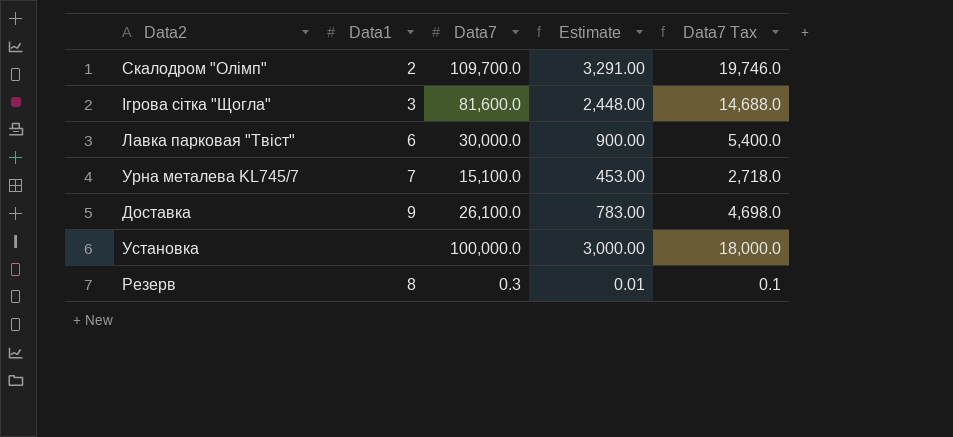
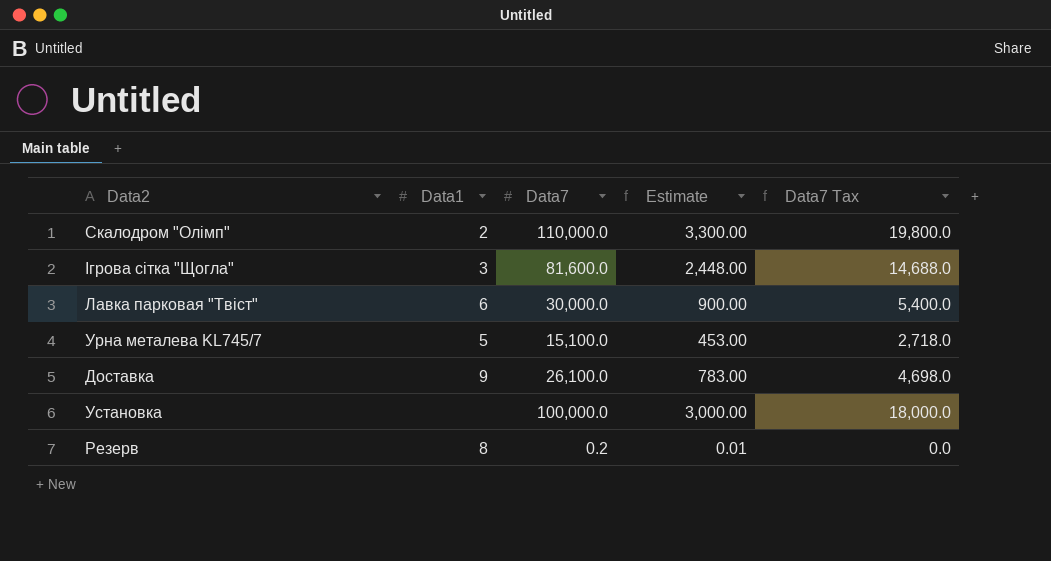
Скалодром "Олімп" | Data7: 109,700.0 -> 110,000.0
Скалодром "Олімп" | Estimate: 3,291.00 -> 3,300.00
Скалодром "Олімп" | Data7 Tax: 19,746.0 -> 19,800.0
Урна металева KL745/7 | Data1: 7 -> 5
Резерв | Data7: 0.3 -> 0.2
Резерв | Data7 Tax: 0.1 -> 0.0

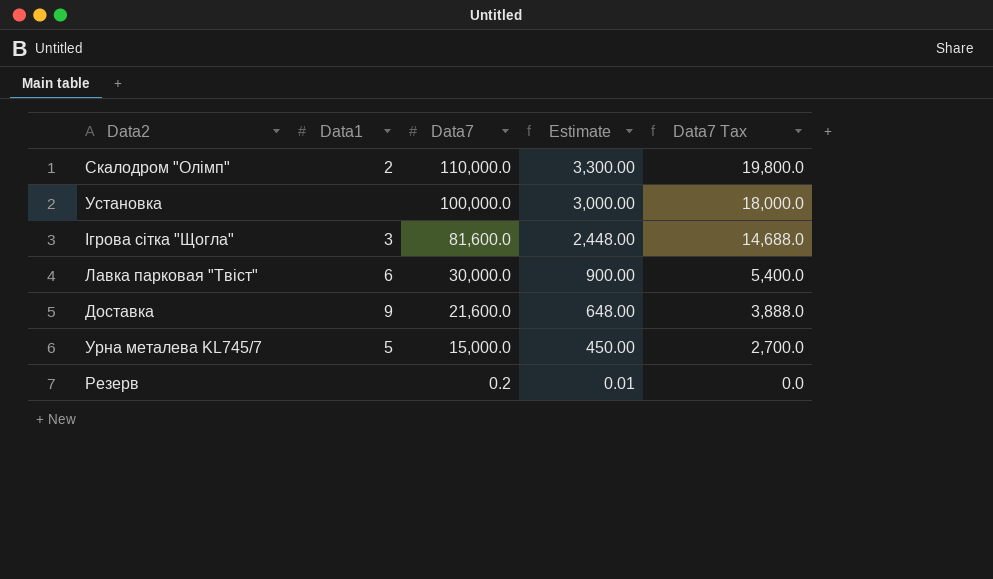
row order: none -> Data7 descending
Доставка | Data7: 26,100.0 -> 21,600.0
Доставка | Estimate: 783.00 -> 648.00
Доставка | Data7 Tax: 4,698.0 -> 3,888.0
Урна металева KL745/7 | Data7: 15,100.0 -> 15,000.0
Урна металева KL745/7 | Estimate: 453.00 -> 450.00
Урна металева KL745/7 | Data7 Tax: 2,718.0 -> 2,700.0
Резерв | Data1: 8 -> none

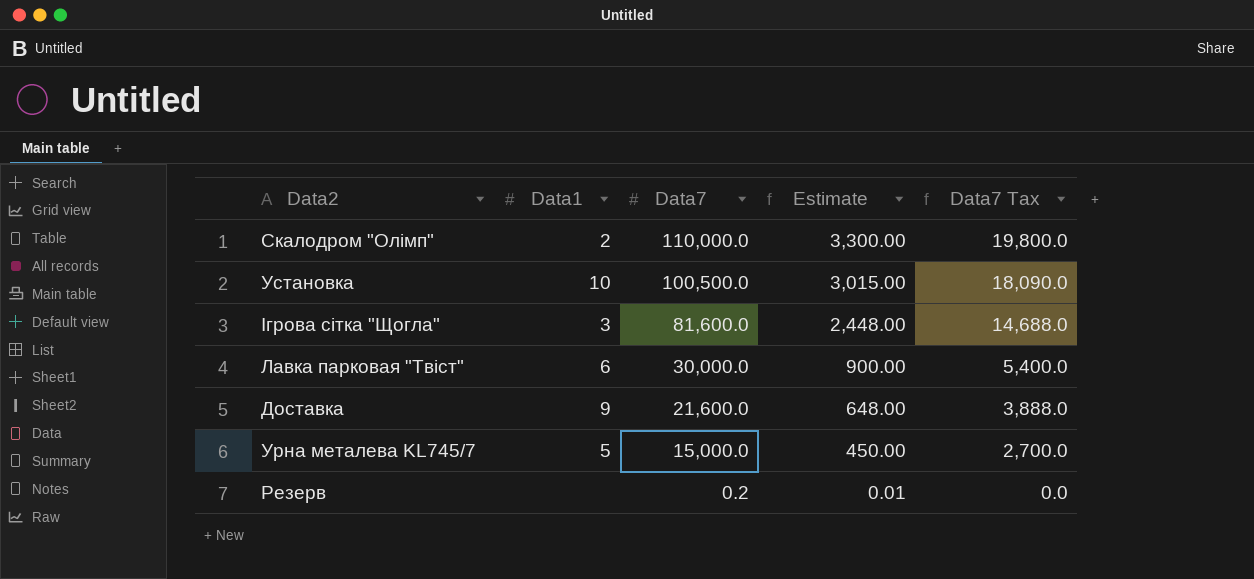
Установка | Data1: none -> 10
Установка | Data7: 100,000.0 -> 100,500.0
Установка | Estimate: 3,000.00 -> 3,015.00
Установка | Data7 Tax: 18,000.0 -> 18,090.0

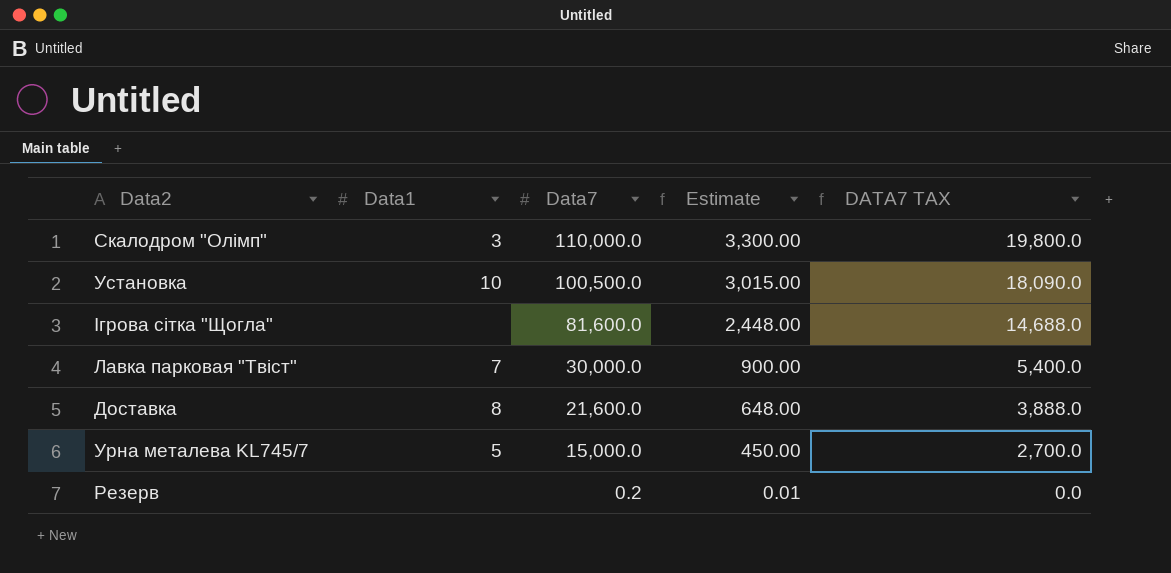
column name: Data7 Tax -> DATA7 TAX
Скалодром "Олімп" | Data1: 2 -> 3
Ігрова сітка "Щогла" | Data1: 3 -> none
Лавка парковая "Твіст" | Data1: 6 -> 7
Доставка | Data1: 9 -> 8

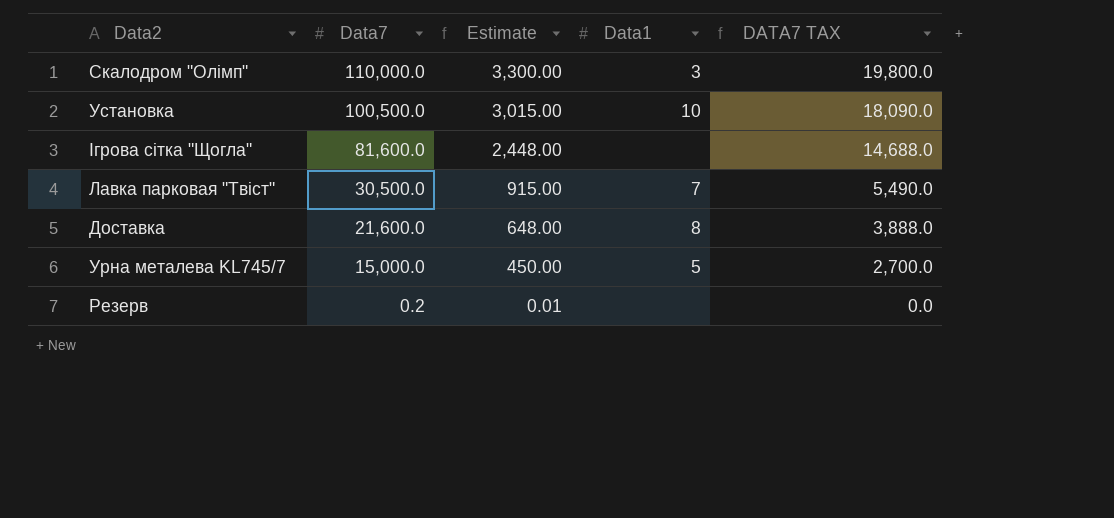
column Data1 | position: 2 -> 4
Лавка парковая "Твіст" | Data7: 30,000.0 -> 30,500.0
Лавка парковая "Твіст" | Estimate: 900.00 -> 915.00
Лавка парковая "Твіст" | DATA7 TAX: 5,400.0 -> 5,490.0

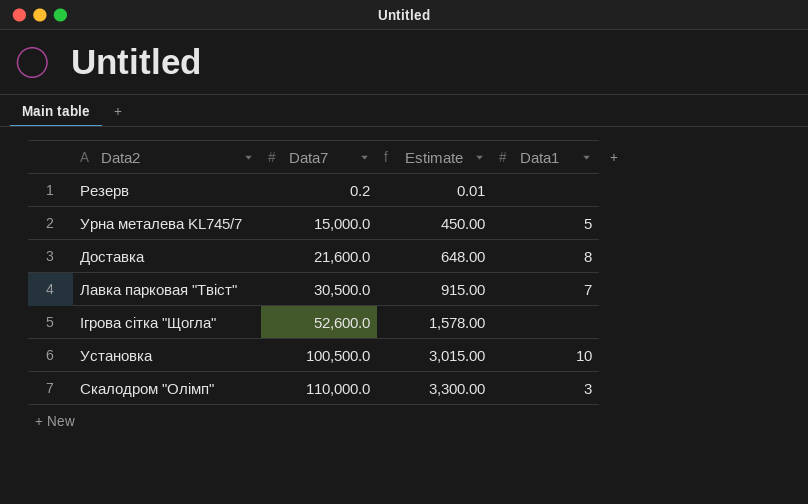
row order: Data7 descending -> Data7 ascending
column DATA7 TAX | formula: [Data7] * 0.18 -> none
Ігрова сітка "Щогла" | Data7: 81,600.0 -> 52,600.0
Ігрова сітка "Щогла" | Estimate: 2,448.00 -> 1,578.00

